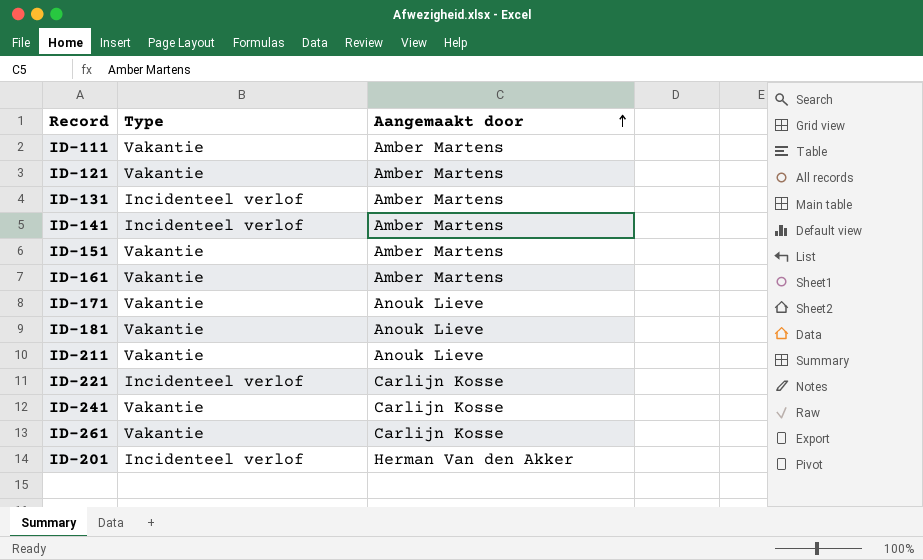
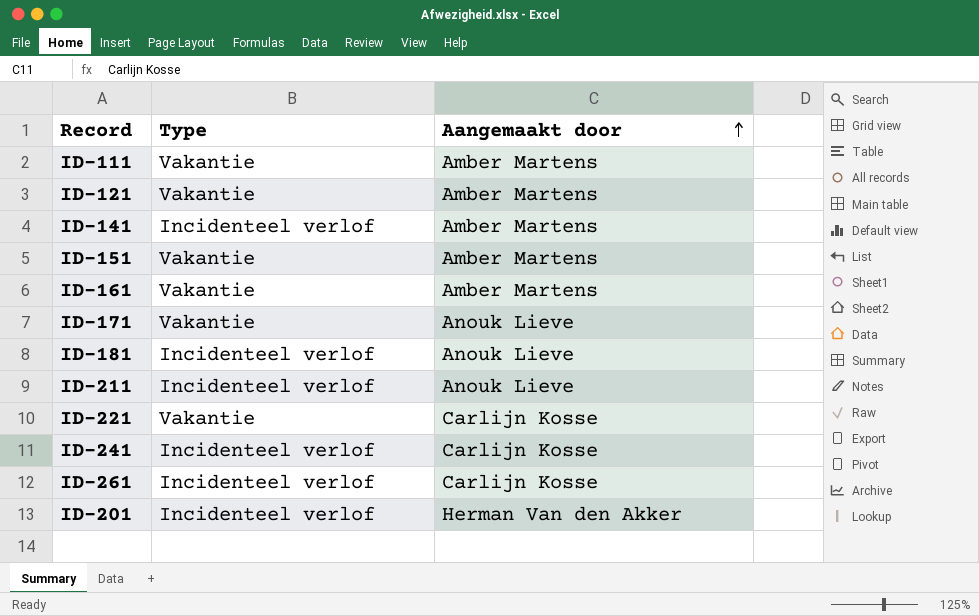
row ID-131: Incidenteel verlof | Amber Martens -> none
ID-181 | Type: Vakantie -> Incidenteel verlof
ID-211 | Type: Vakantie -> Incidenteel verlof
ID-221 | Type: Incidenteel verlof -> Vakantie
ID-241 | Type: Vakantie -> Incidenteel verlof
ID-261 | Type: Vakantie -> Incidenteel verlof

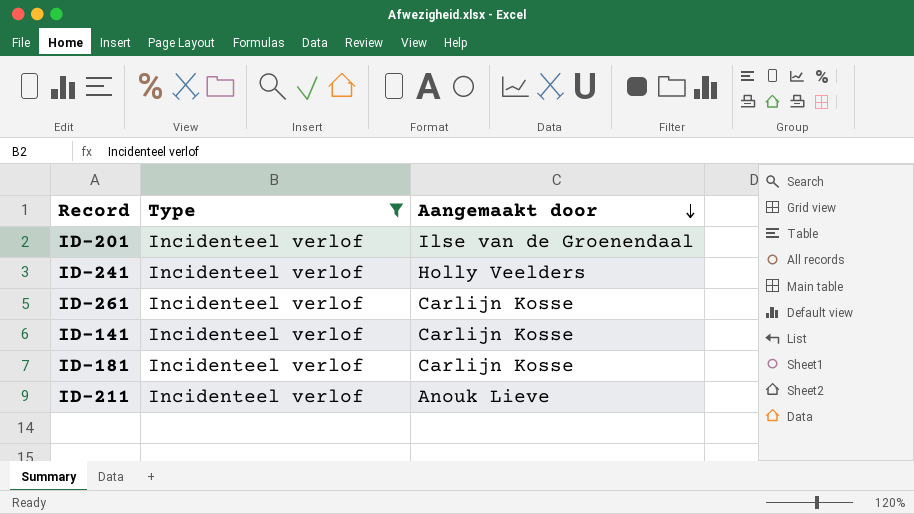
filter: none -> Type = Incidenteel verlof
row order: Aangemaakt door ascending -> Aangemaakt door descending
ID-201 | Aangemaakt door: Herman Van den Akker -> Ilse van de Groenendaal
ID-241 | Aangemaakt door: Carlijn Kosse -> Holly Veelders
ID-141 | Aangemaakt door: Amber Martens -> Carlijn Kosse
ID-181 | Aangemaakt door: Anouk Lieve -> Carlijn Kosse

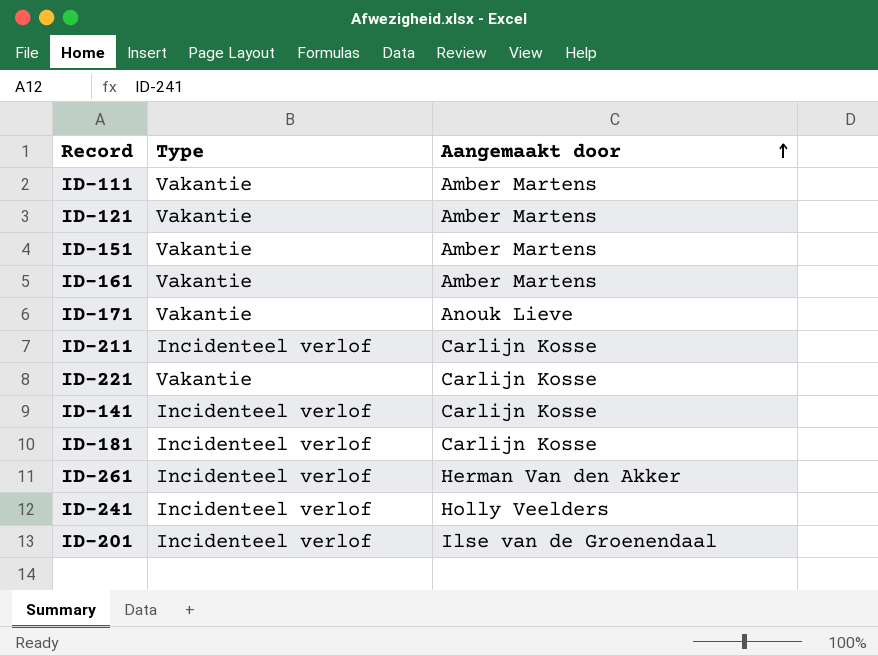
filter: Type = Incidenteel verlof -> none
row order: Aangemaakt door descending -> Aangemaakt door ascending
ID-211 | Aangemaakt door: Anouk Lieve -> Carlijn Kosse
ID-261 | Aangemaakt door: Carlijn Kosse -> Herman Van den Akker

